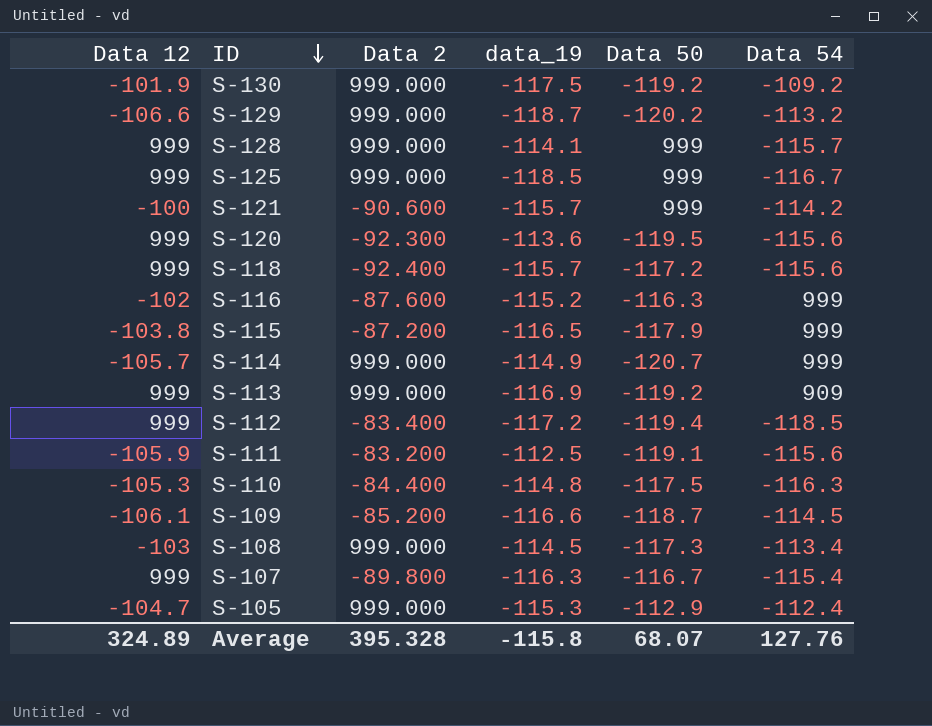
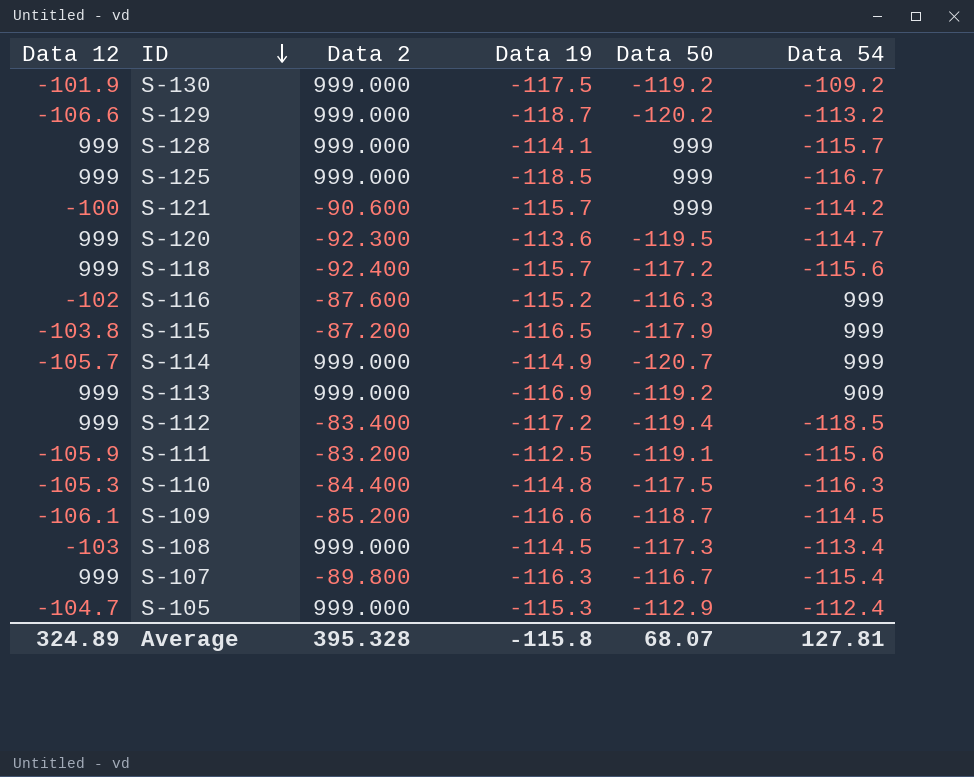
column name: data_19 -> Data 19
S-120 | Data 54: -115.6 -> -114.7
Average | Data 54: 127.76 -> 127.81

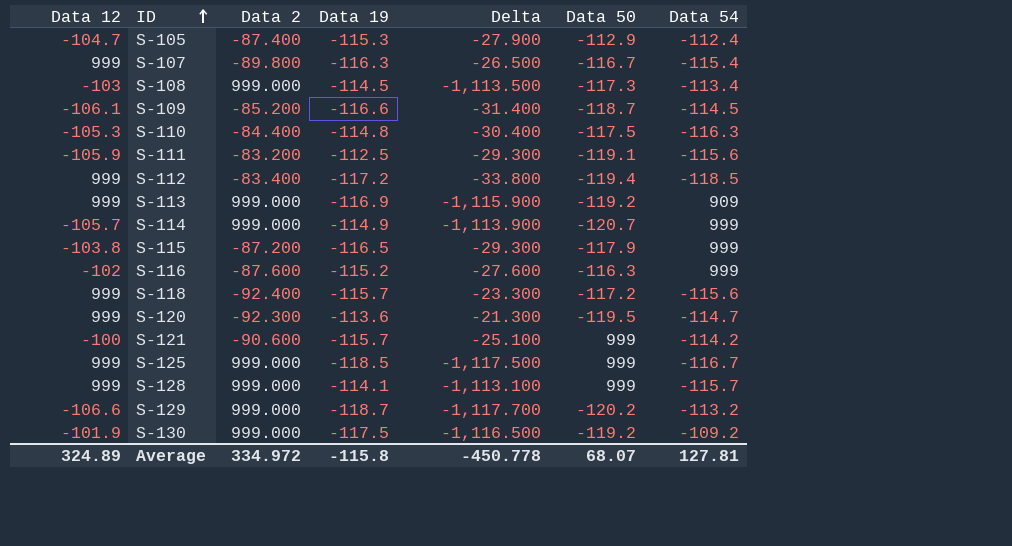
row order: ID descending -> ID ascending
column Delta | formula: none -> [Data 19] - [Data 2]
S-105 | Data 2: 999.000 -> -87.400
Average | Data 2: 395.328 -> 334.972

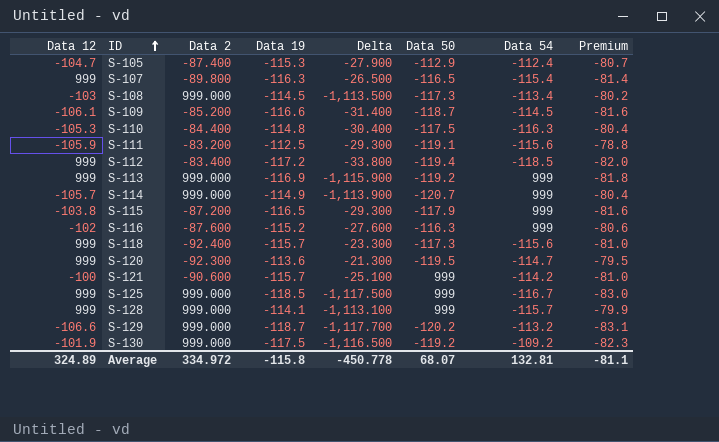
column Premium | formula: none -> [Data 19] * 0.7
S-107 | Data 50: -116.7 -> -116.5
S-113 | Data 54: 909 -> 999
S-118 | Data 50: -117.2 -> -117.3
Average | Data 54: 127.81 -> 132.81

